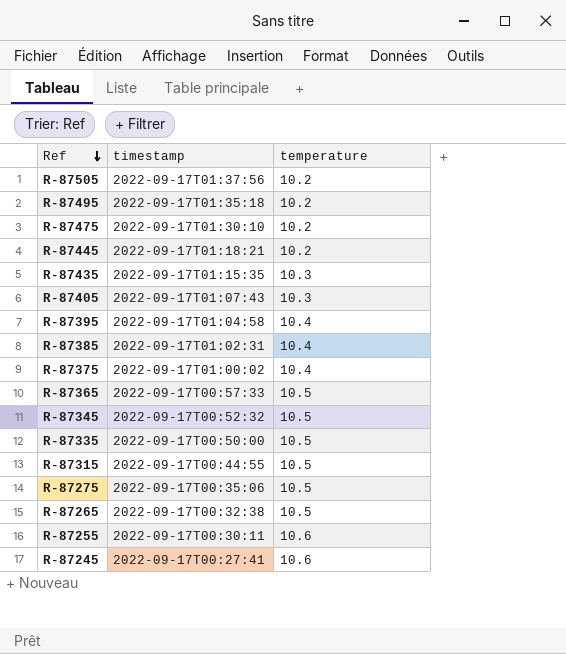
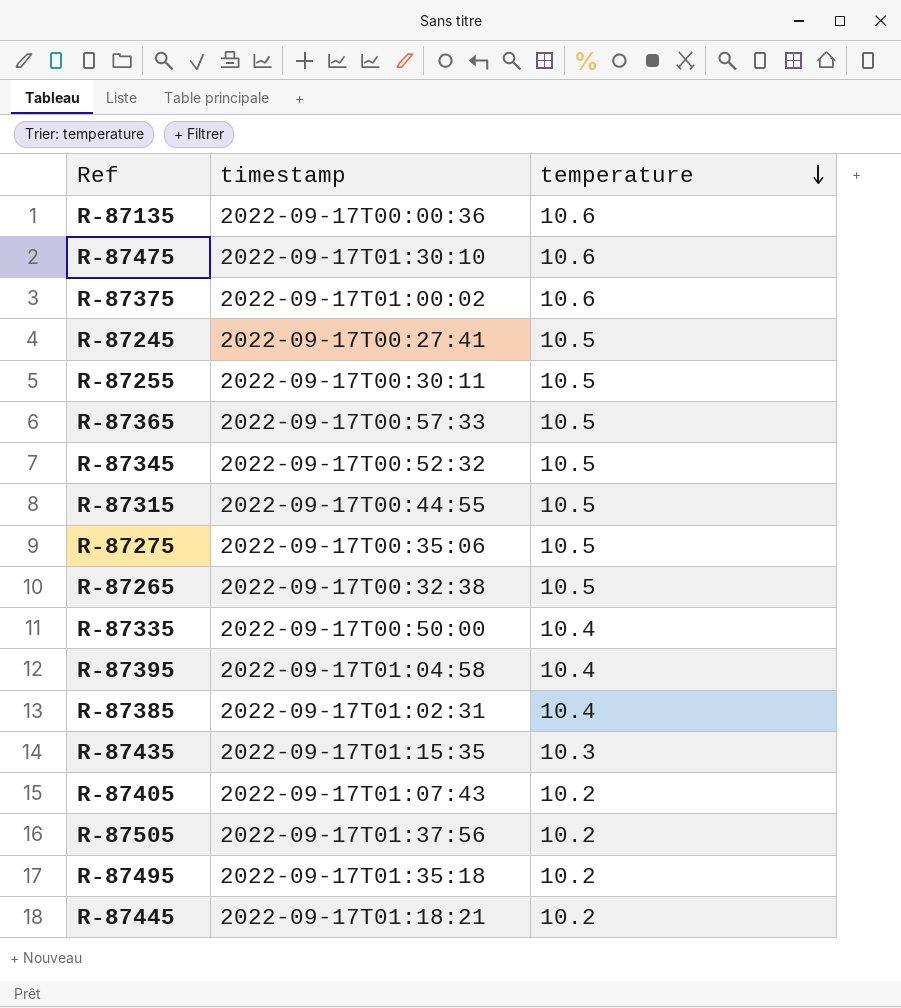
row order: Ref descending -> temperature descending
row R-87135: none -> 2022-09-17T00:00:36 | 10.6
R-87475 | temperature: 10.2 -> 10.6
R-87375 | temperature: 10.4 -> 10.6
R-87245 | temperature: 10.6 -> 10.5
R-87255 | temperature: 10.6 -> 10.5
R-87335 | temperature: 10.5 -> 10.4
R-87405 | temperature: 10.3 -> 10.2

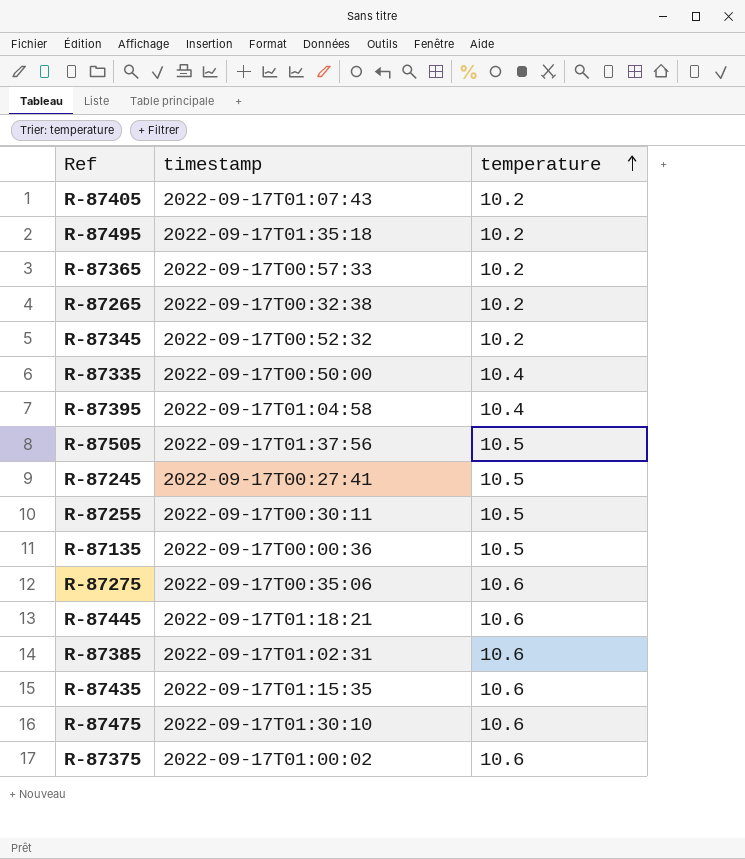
row order: temperature descending -> temperature ascending
row R-87315: 2022-09-17T00:44:55 | 10.5 -> none
R-87365 | temperature: 10.5 -> 10.2
R-87265 | temperature: 10.5 -> 10.2
R-87345 | temperature: 10.5 -> 10.2
R-87505 | temperature: 10.2 -> 10.5
R-87135 | temperature: 10.6 -> 10.5
R-87275 | temperature: 10.5 -> 10.6
R-87445 | temperature: 10.2 -> 10.6
R-87385 | temperature: 10.4 -> 10.6
R-87435 | temperature: 10.3 -> 10.6

